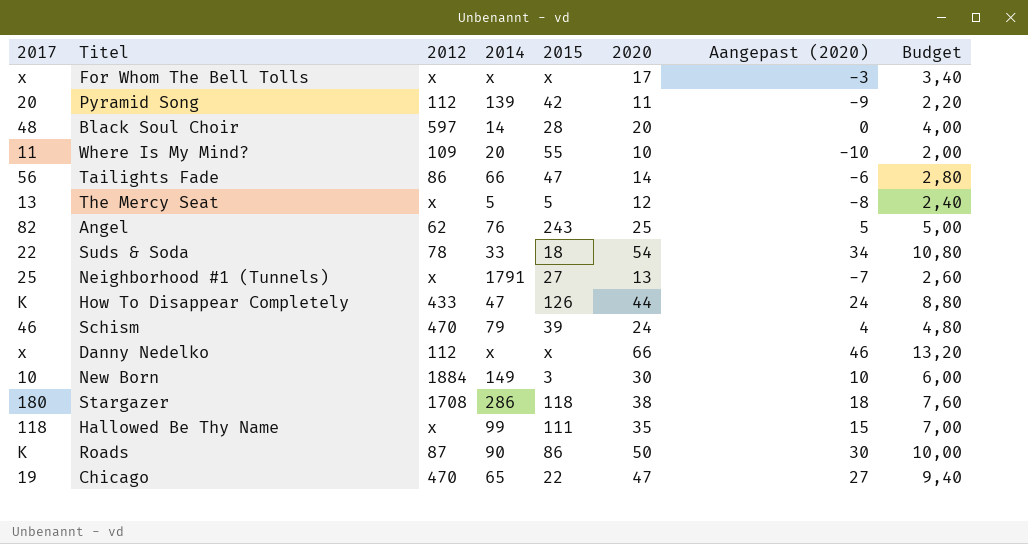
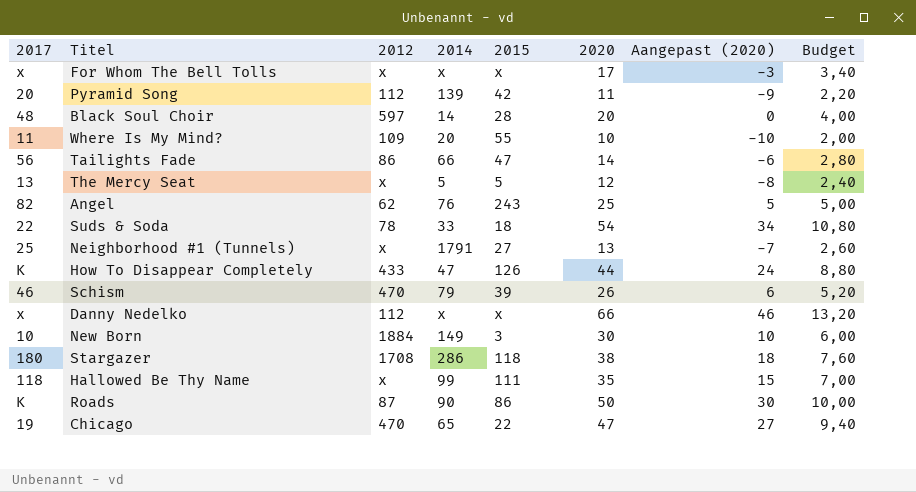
Schism | 2020: 24 -> 26
Schism | Aangepast (2020): 4 -> 6
Schism | Budget: 4,80 -> 5,20

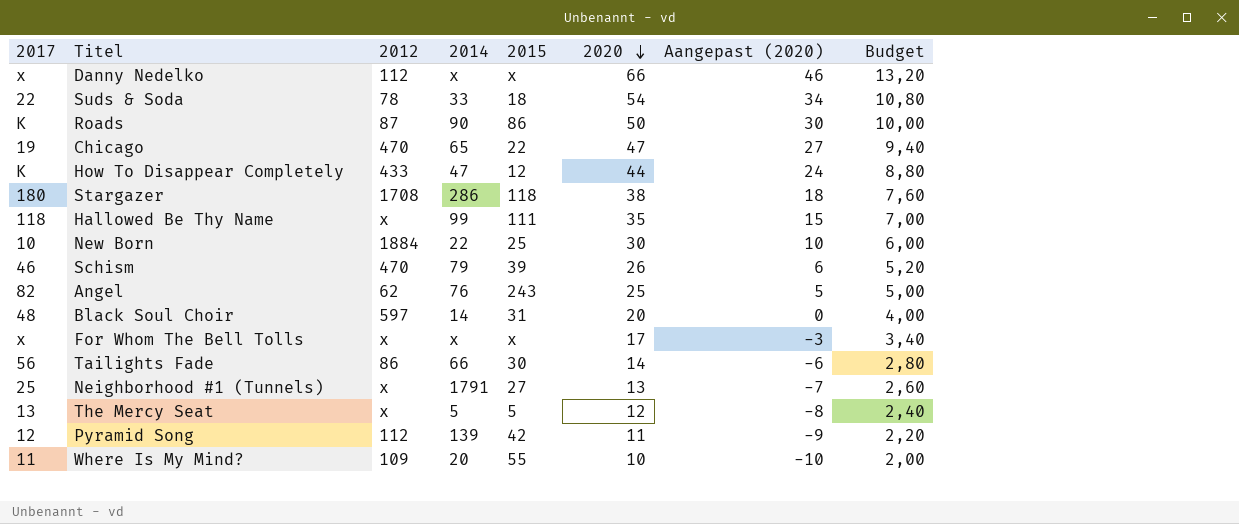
row order: none -> 2020 descending
How To Disappear Completely | 2015: 126 -> 12
New Born | 2014: 149 -> 22
New Born | 2015: 3 -> 25
Black Soul Choir | 2015: 28 -> 31
Tailights Fade | 2015: 47 -> 30
Pyramid Song | 2017: 20 -> 12

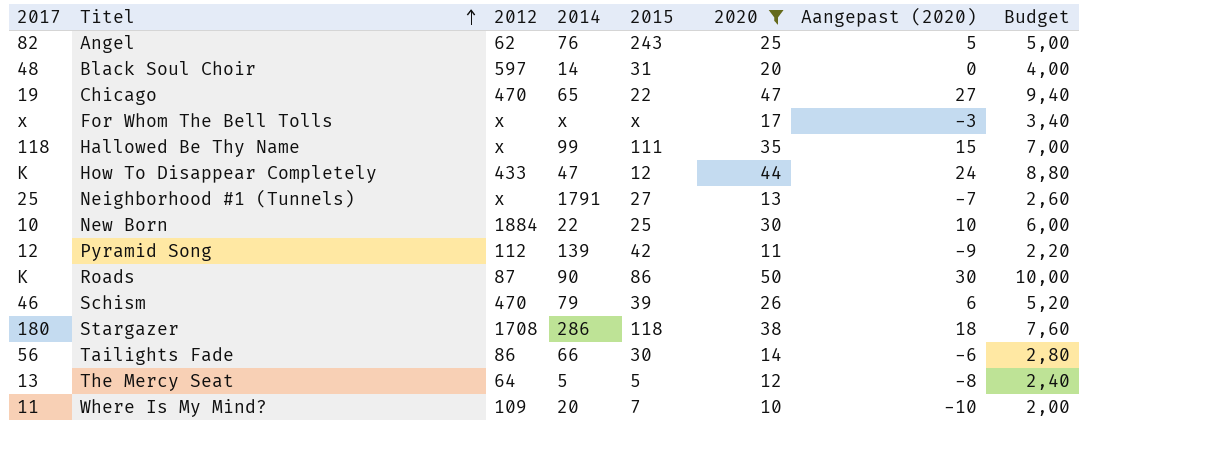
filter: none -> 2020 <= 50
row order: 2020 descending -> Titel ascending
The Mercy Seat | 2012: x -> 64
Where Is My Mind? | 2015: 55 -> 7

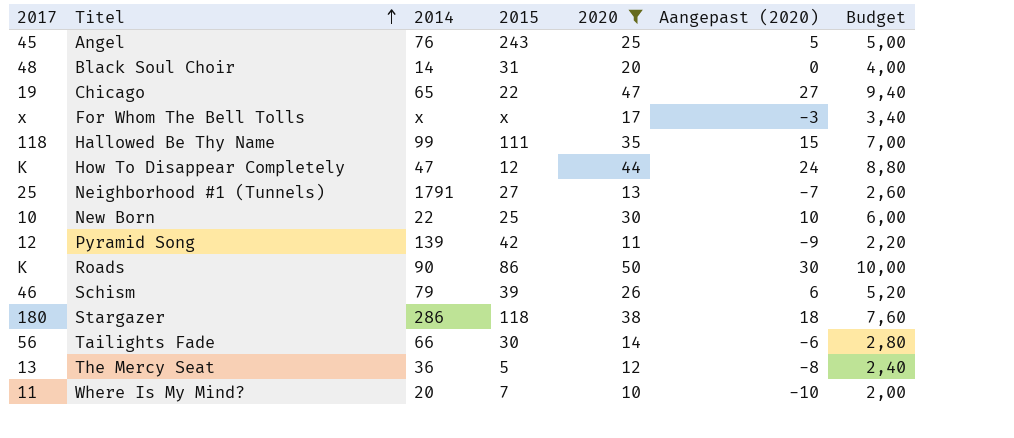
column 2012 | position: 3 -> none
Angel | 2017: 82 -> 45
The Mercy Seat | 2014: 5 -> 36

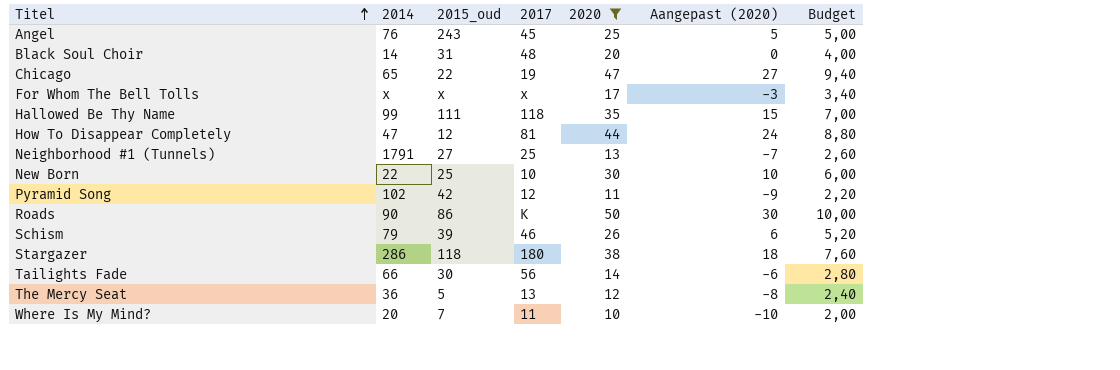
column name: 2015 -> 2015_oud
column 2017 | position: 1 -> 4
How To Disappear Completely | 2017: K -> 81
Pyramid Song | 2014: 139 -> 102

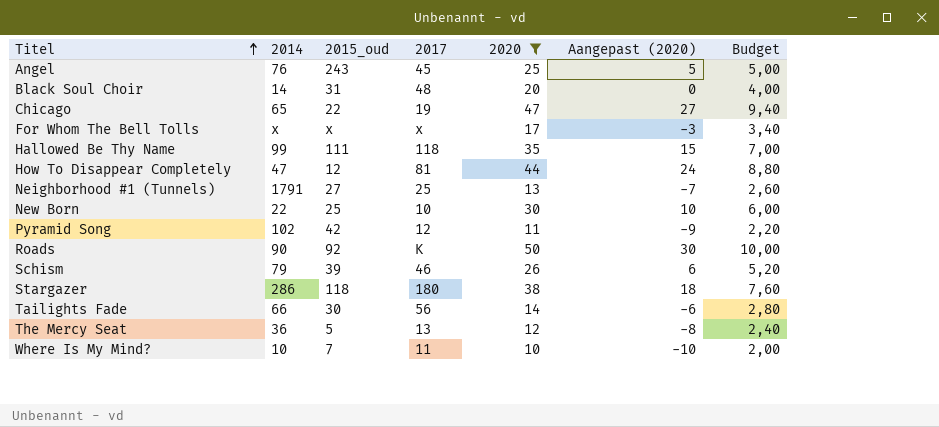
Roads | 2015_oud: 86 -> 92
Where Is My Mind? | 2014: 20 -> 10

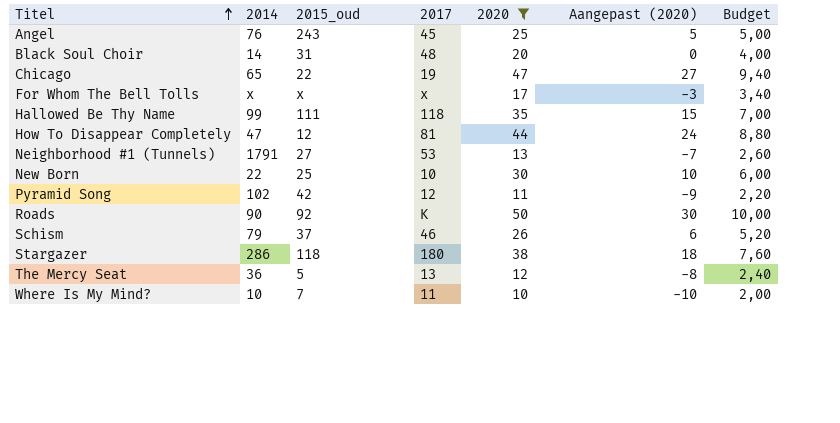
row Tailights Fade: 66 | 30 | 56 | 14 | -6 | 2,80 -> none
Neighborhood #1 (Tunnels) | 2017: 25 -> 53
Schism | 2015_oud: 39 -> 37

